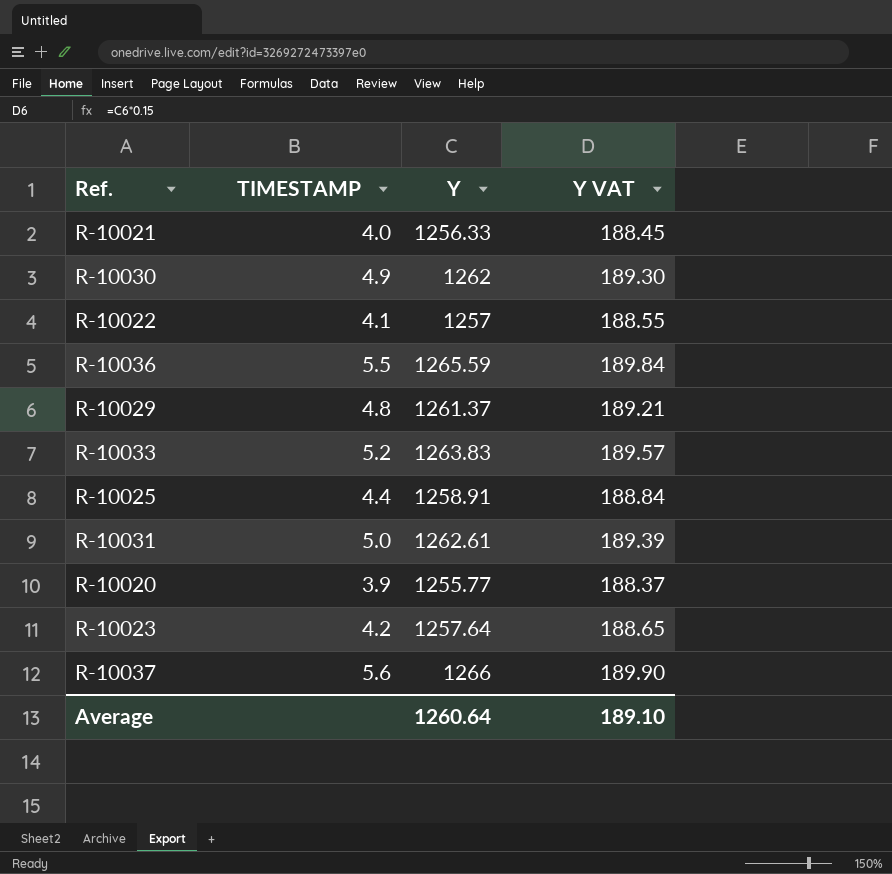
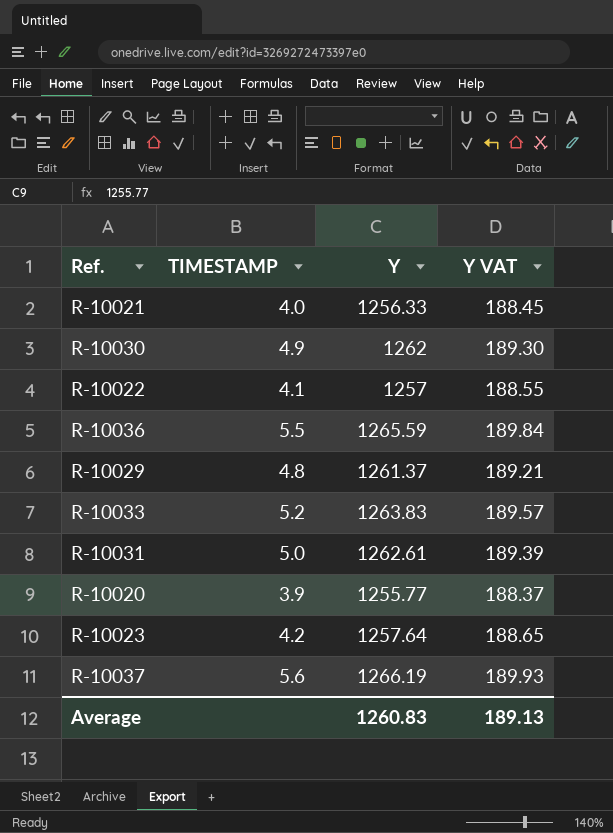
row R-10025: 4.4 | 1258.91 | 188.84 -> none
R-10037 | Y: 1266 -> 1266.19
R-10037 | Y VAT: 189.90 -> 189.93
Average | Y: 1260.64 -> 1260.83
Average | Y VAT: 189.10 -> 189.13

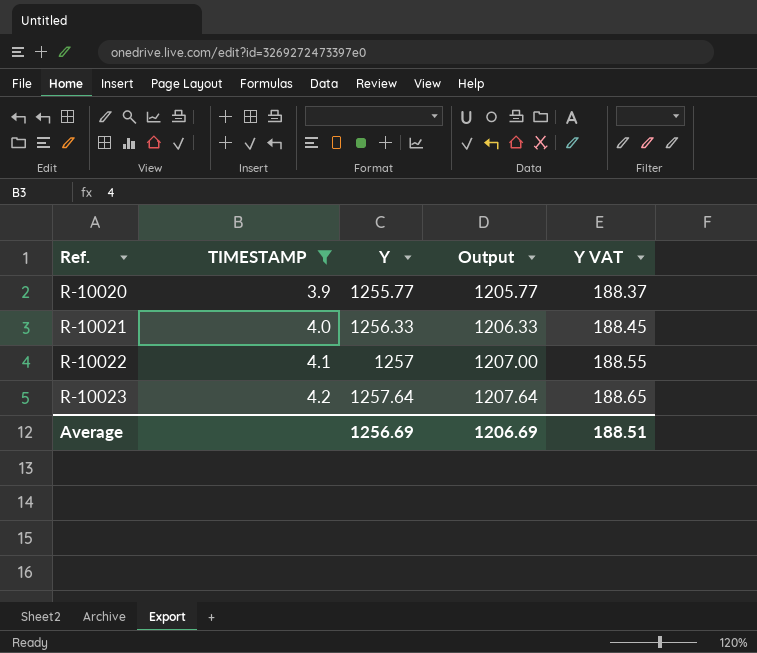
filter: none -> TIMESTAMP <= 4.2
row order: none -> Ref. ascending
column Output | formula: none -> [Y] - 50
Average | Y: 1260.83 -> 1256.69
Average | Y VAT: 189.13 -> 188.51

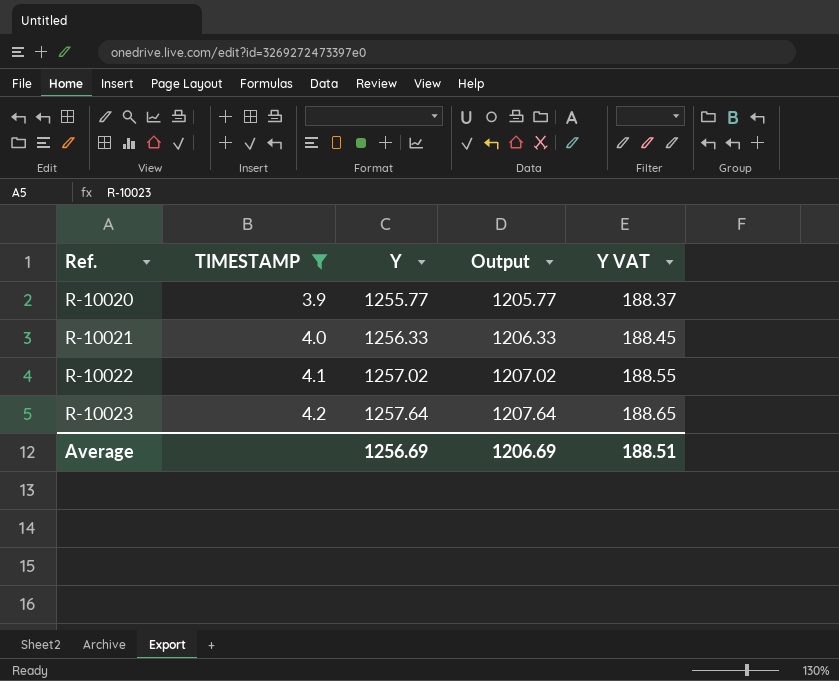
R-10022 | Y: 1257 -> 1257.02
R-10022 | Output: 1207.00 -> 1207.02

